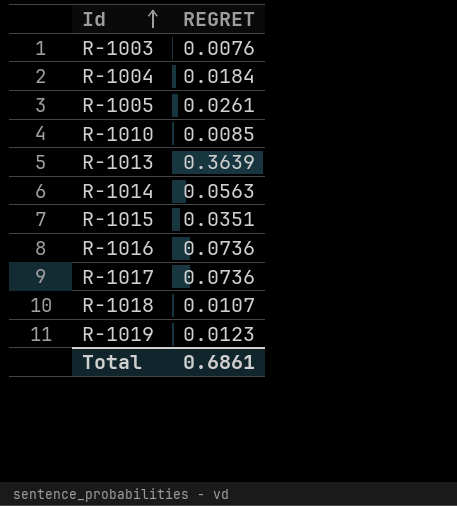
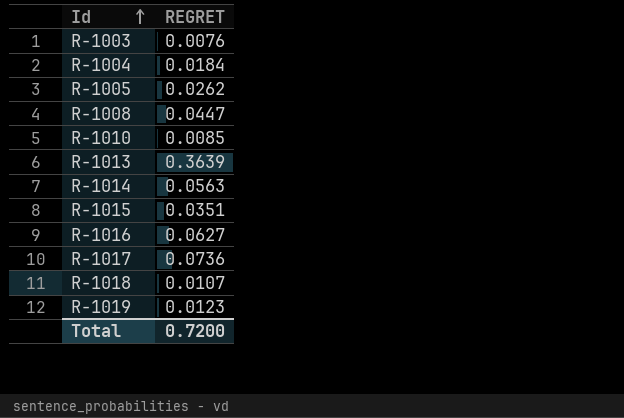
R-1005 | REGRET: 0.0261 -> 0.0262
row R-1008: none -> 0.0447
R-1016 | REGRET: 0.0736 -> 0.0627
Total | REGRET: 0.6861 -> 0.7200

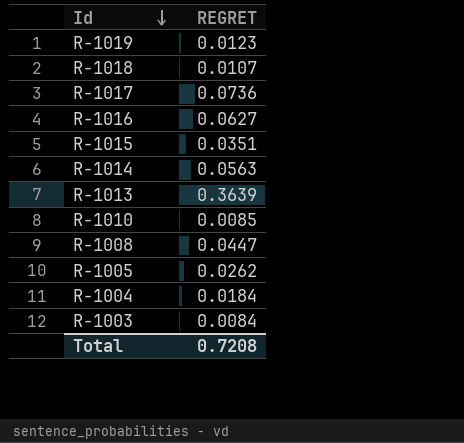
row order: Id ascending -> Id descending
R-1003 | REGRET: 0.0076 -> 0.0084
Total | REGRET: 0.7200 -> 0.7208

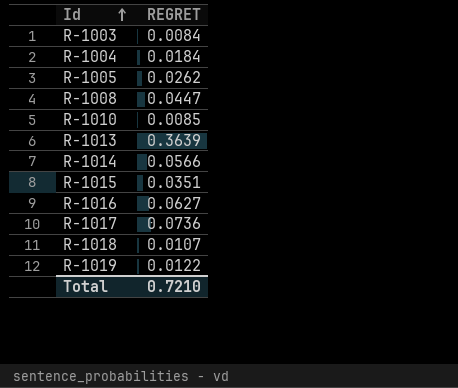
row order: Id descending -> Id ascending
R-1014 | REGRET: 0.0563 -> 0.0566
R-1019 | REGRET: 0.0123 -> 0.0122
Total | REGRET: 0.7208 -> 0.7210

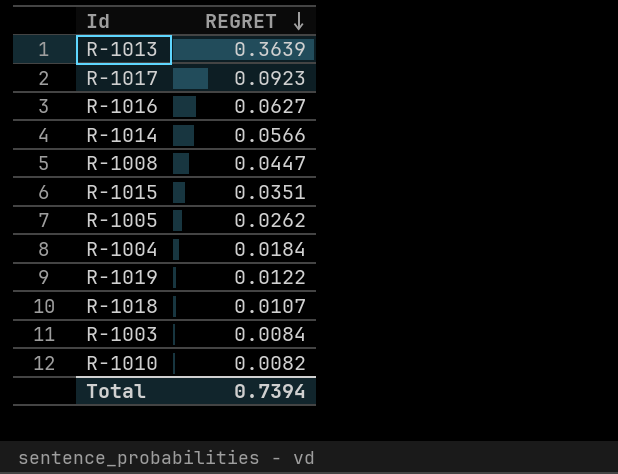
row order: Id ascending -> REGRET descending
R-1017 | REGRET: 0.0736 -> 0.0923
R-1010 | REGRET: 0.0085 -> 0.0082
Total | REGRET: 0.7210 -> 0.7394

